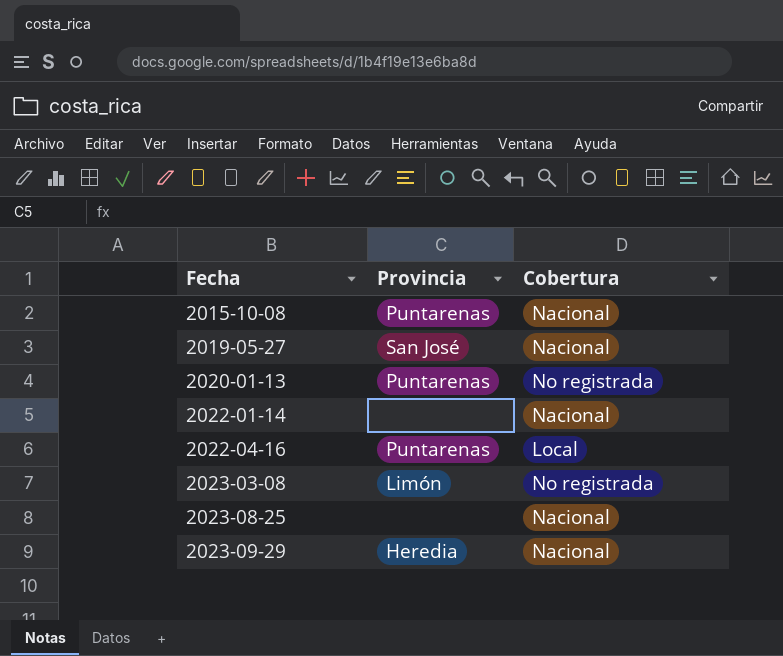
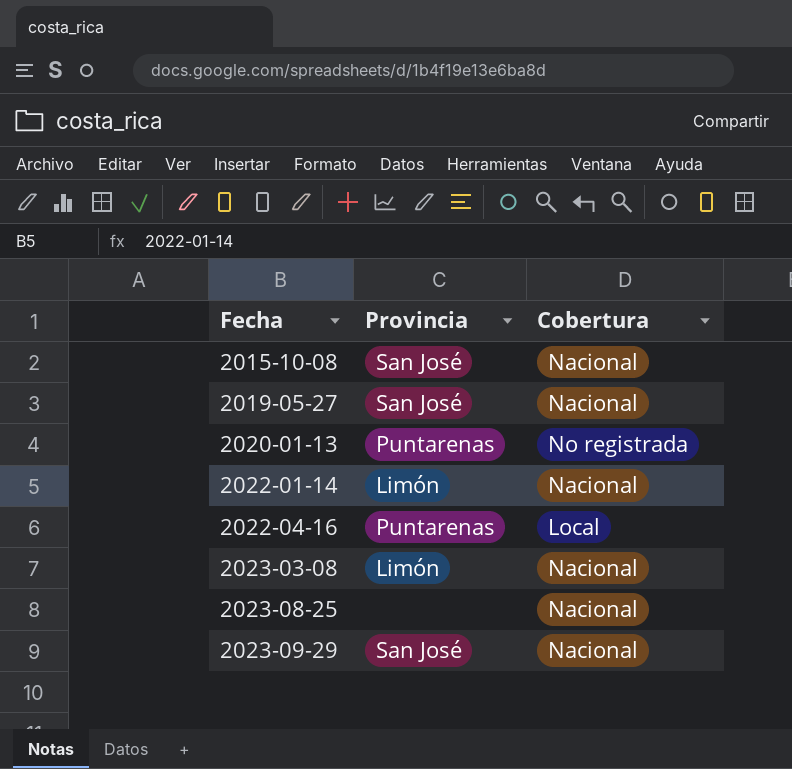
2015-10-08 | Provincia: Puntarenas -> San José
2022-01-14 | Provincia: none -> Limón
2023-03-08 | Cobertura: No registrada -> Nacional
2023-09-29 | Provincia: Heredia -> San José

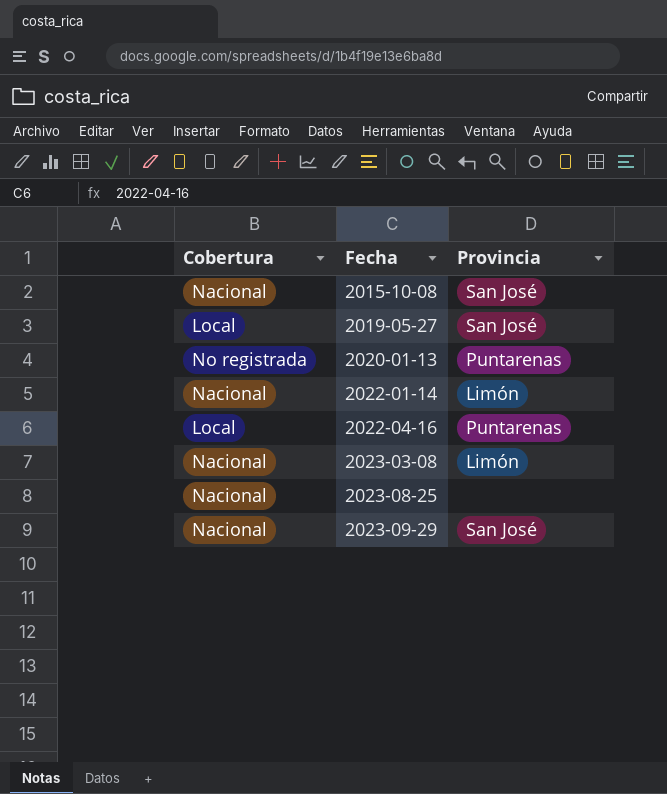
column Cobertura | position: 3 -> 1
2019-05-27 | Cobertura: Nacional -> Local

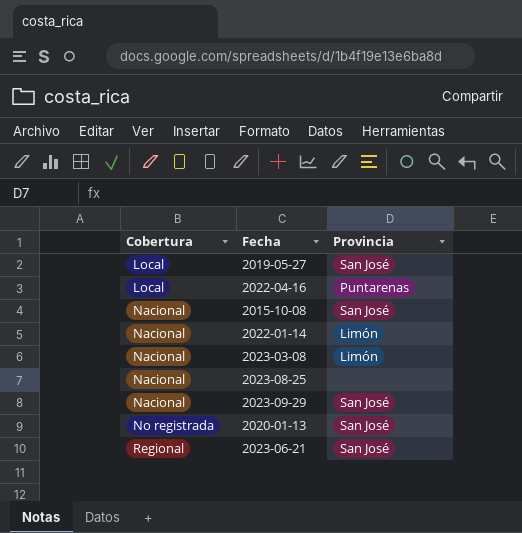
row order: Fecha ascending -> Cobertura ascending
2020-01-13 | Provincia: Puntarenas -> San José
row 2023-06-21: none -> Regional | San José

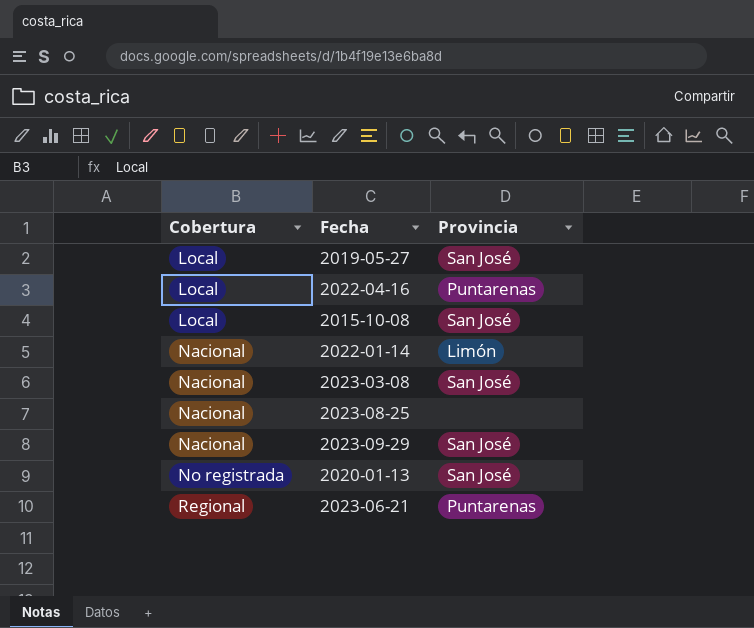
2015-10-08 | Cobertura: Nacional -> Local
2023-03-08 | Provincia: Limón -> San José
2023-06-21 | Provincia: San José -> Puntarenas

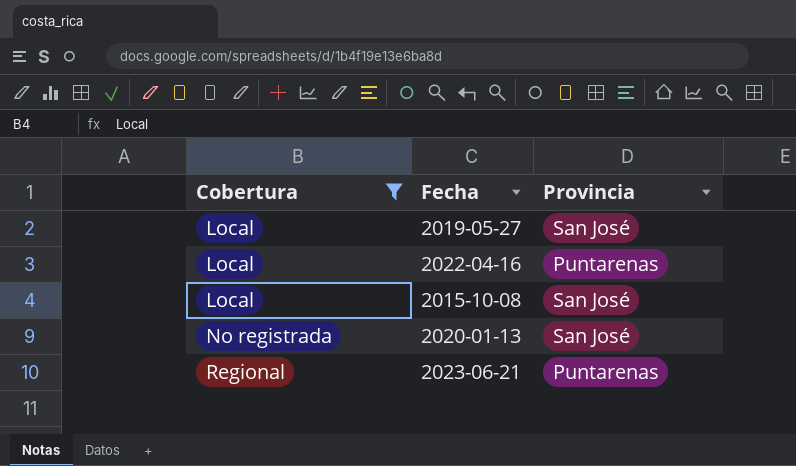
filter: none -> Cobertura != Nacional

